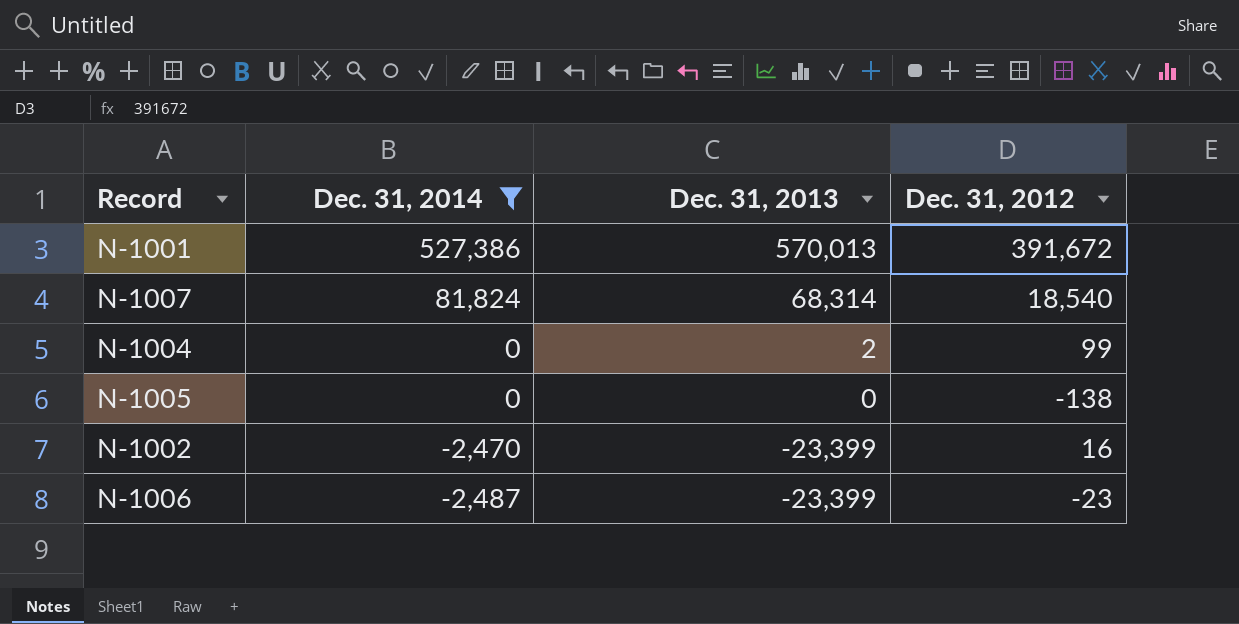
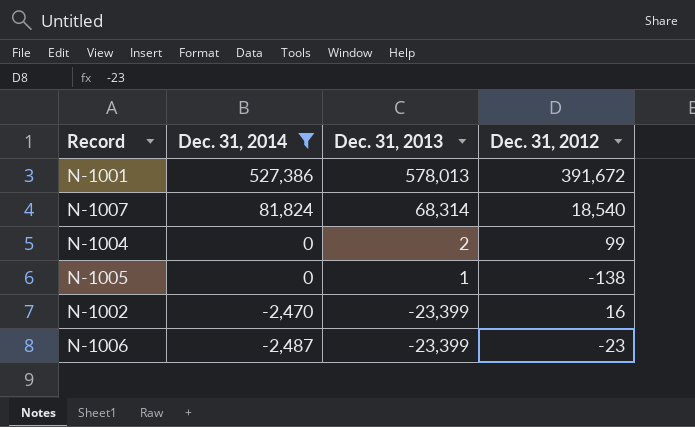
N-1001 | Dec. 31, 2013: 570,013 -> 578,013
N-1005 | Dec. 31, 2013: 0 -> 1

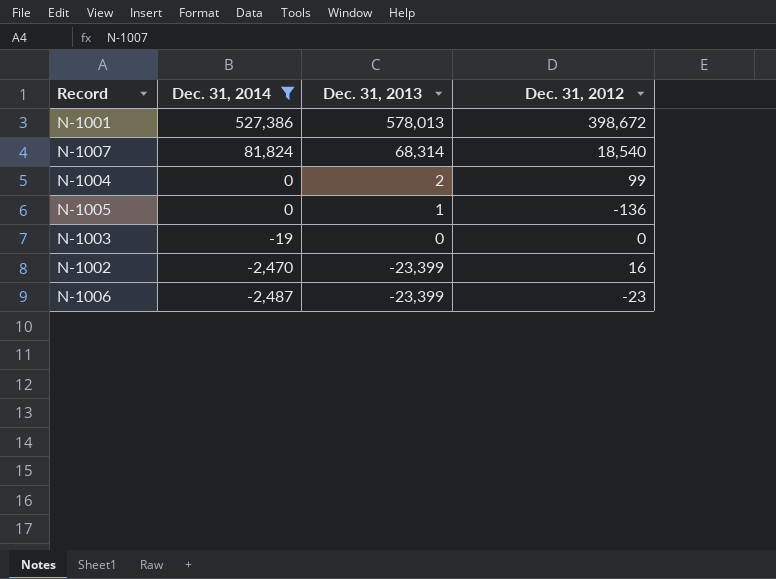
N-1001 | Dec. 31, 2012: 391,672 -> 398,672
N-1005 | Dec. 31, 2012: -138 -> -136
row N-1003: none -> -19 | 0 | 0

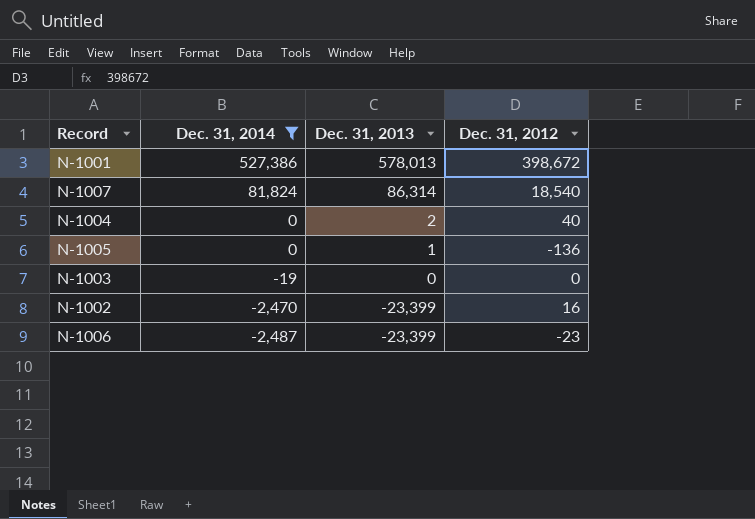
N-1007 | Dec. 31, 2013: 68,314 -> 86,314
N-1004 | Dec. 31, 2012: 99 -> 40

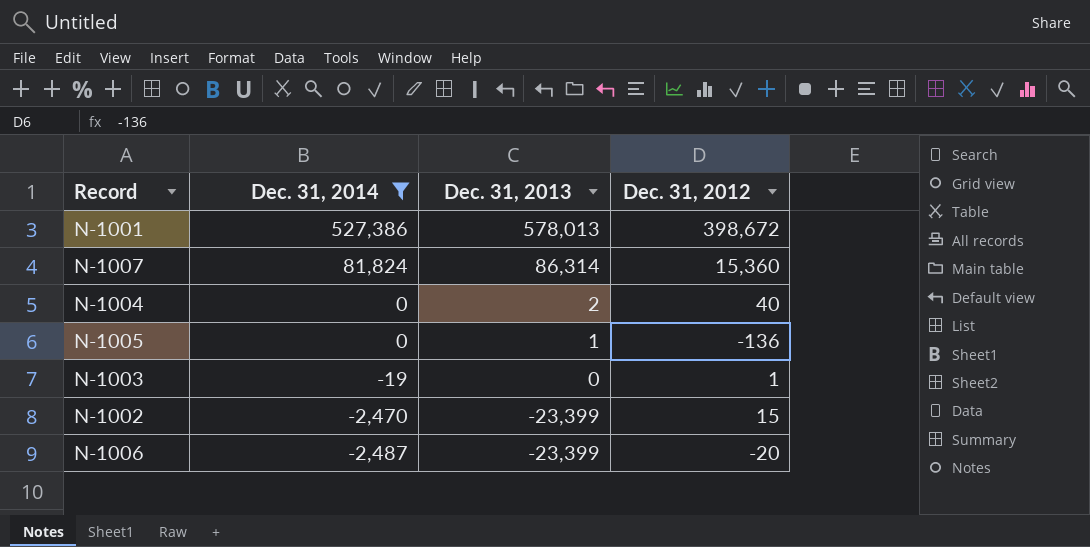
N-1007 | Dec. 31, 2012: 18,540 -> 15,360
N-1003 | Dec. 31, 2012: 0 -> 1
N-1002 | Dec. 31, 2012: 16 -> 15
N-1006 | Dec. 31, 2012: -23 -> -20

